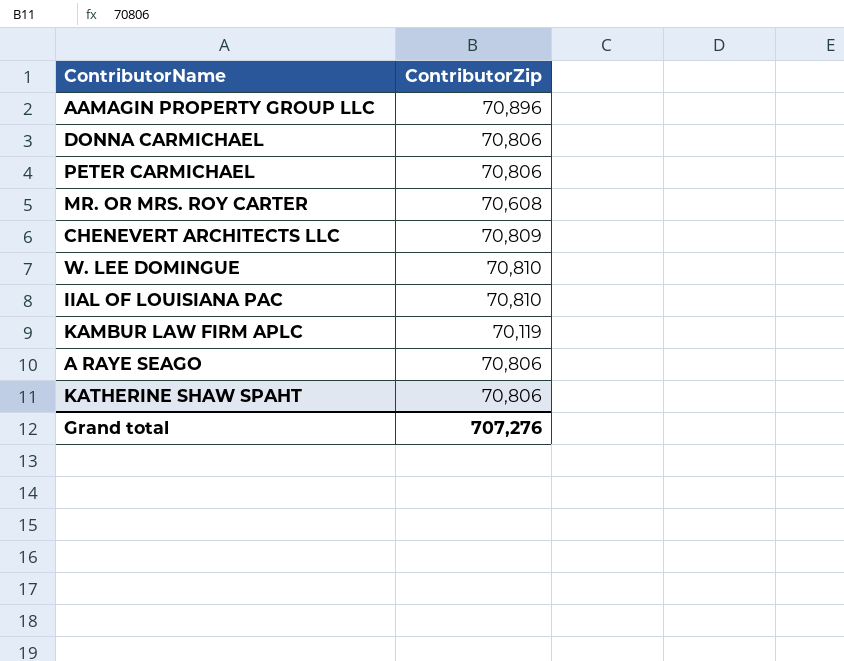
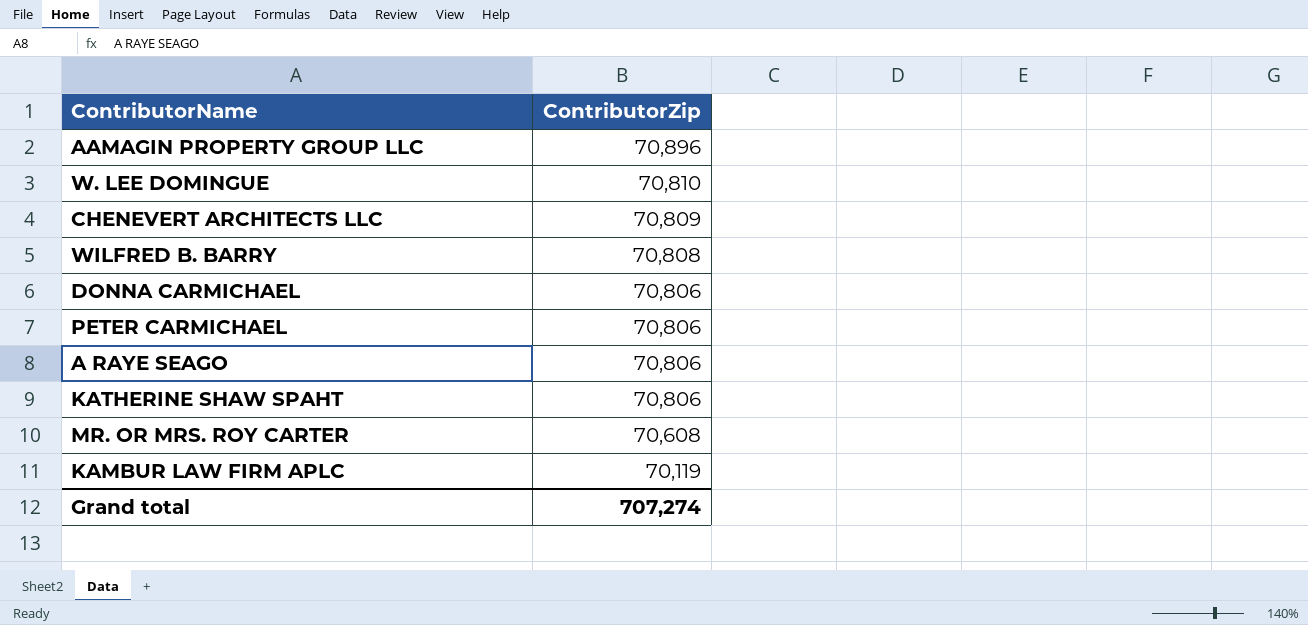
row order: none -> ContributorZip descending
row IIAL OF LOUISIANA PAC: 70,810 -> none
row WILFRED B. BARRY: none -> 70,808
Grand total | ContributorZip: 707,276 -> 707,274

